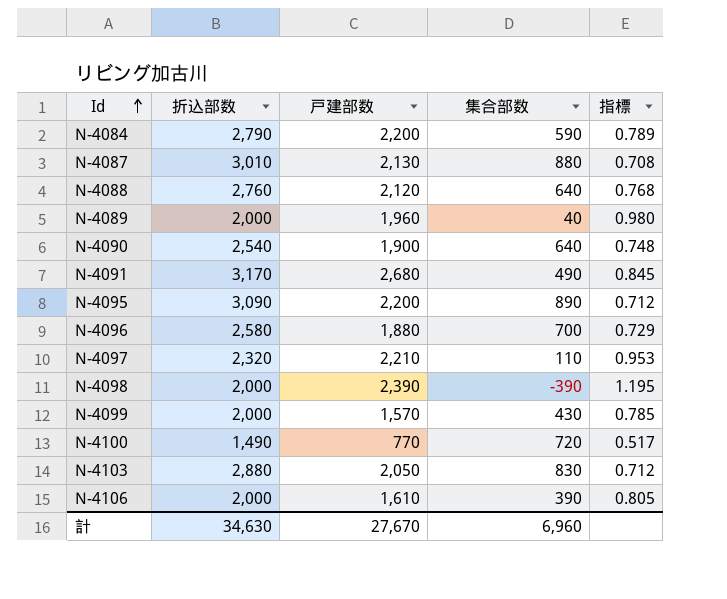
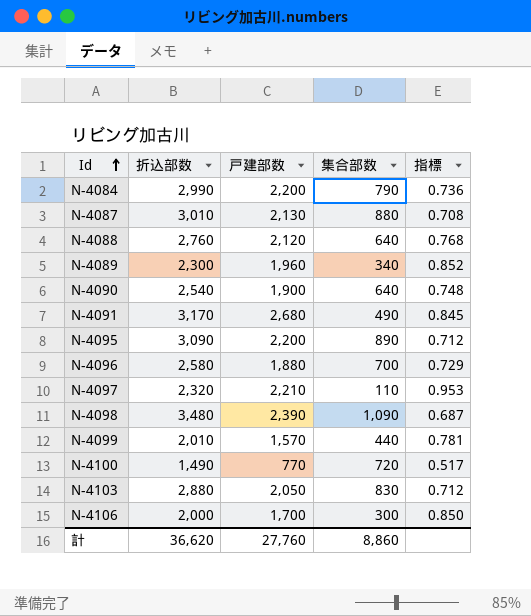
N-4084 | 折込部数: 2,790 -> 2,990
N-4084 | 集合部数: 590 -> 790
N-4084 | 指標: 0.789 -> 0.736
N-4089 | 折込部数: 2,000 -> 2,300
N-4089 | 集合部数: 40 -> 340
N-4089 | 指標: 0.980 -> 0.852
N-4098 | 折込部数: 2,000 -> 3,480
N-4098 | 集合部数: -390 -> 1,090
N-4098 | 指標: 1.195 -> 0.687
N-4099 | 折込部数: 2,000 -> 2,010
N-4099 | 集合部数: 430 -> 440
N-4099 | 指標: 0.785 -> 0.781
N-4106 | 戸建部数: 1,610 -> 1,700
N-4106 | 集合部数: 390 -> 300
N-4106 | 指標: 0.805 -> 0.850
計 | 折込部数: 34,630 -> 36,620
計 | 戸建部数: 27,670 -> 27,760
計 | 集合部数: 6,960 -> 8,860

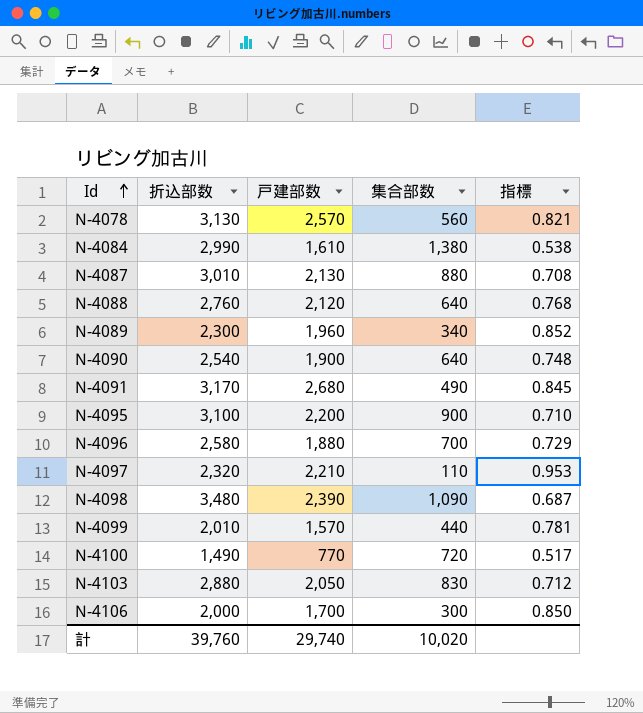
row N-4078: none -> 3,130 | 2,570 | 560 | 0.821
N-4084 | 戸建部数: 2,200 -> 1,610
N-4084 | 集合部数: 790 -> 1,380
N-4084 | 指標: 0.736 -> 0.538
N-4095 | 折込部数: 3,090 -> 3,100
N-4095 | 集合部数: 890 -> 900
N-4095 | 指標: 0.712 -> 0.710
計 | 折込部数: 36,620 -> 39,760
計 | 戸建部数: 27,760 -> 29,740
計 | 集合部数: 8,860 -> 10,020

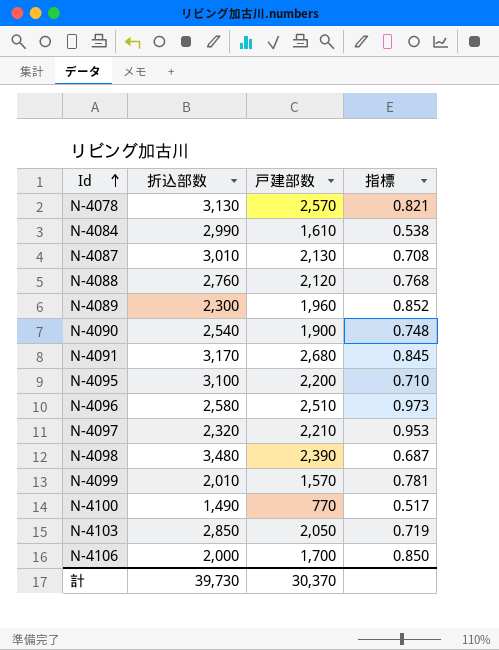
column 集合部数 | formula: [折込部数] - [戸建部数] -> none
N-4096 | 戸建部数: 1,880 -> 2,510
N-4096 | 指標: 0.729 -> 0.973
N-4103 | 折込部数: 2,880 -> 2,850
N-4103 | 指標: 0.712 -> 0.719
計 | 折込部数: 39,760 -> 39,730
計 | 戸建部数: 29,740 -> 30,370

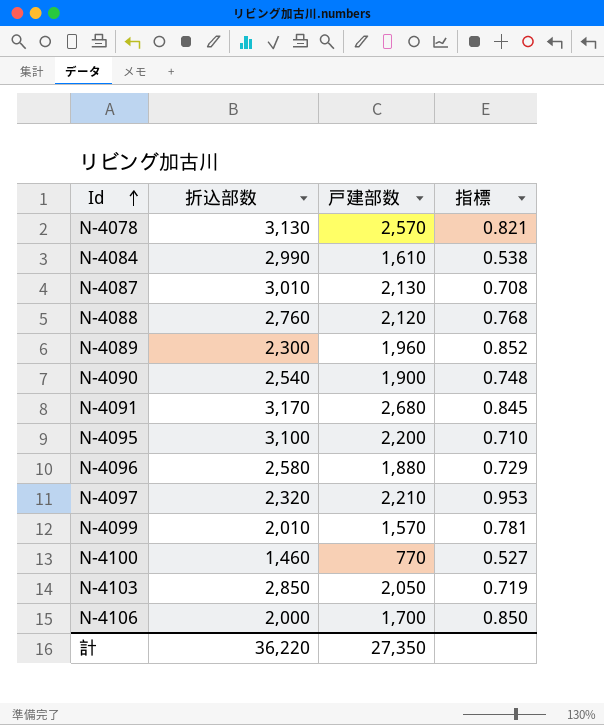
row N-4098: 3,480 | 2,390 | 0.687 -> none
N-4096 | 戸建部数: 2,510 -> 1,880
N-4096 | 指標: 0.973 -> 0.729
N-4100 | 折込部数: 1,490 -> 1,460
N-4100 | 指標: 0.517 -> 0.527
計 | 折込部数: 39,730 -> 36,220
計 | 戸建部数: 30,370 -> 27,350

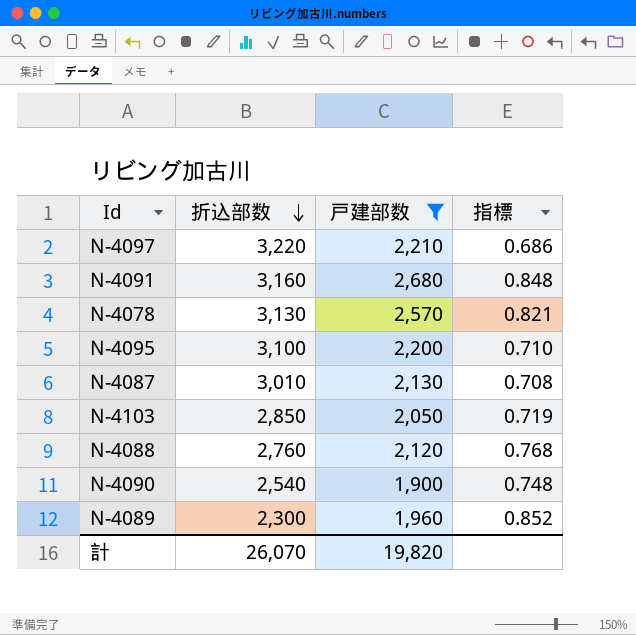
filter: none -> 戸建部数 >= 1,900
row order: Id ascending -> 折込部数 descending
N-4097 | 折込部数: 2,320 -> 3,220
N-4097 | 指標: 0.953 -> 0.686
N-4091 | 折込部数: 3,170 -> 3,160
N-4091 | 指標: 0.845 -> 0.848
計 | 折込部数: 36,220 -> 26,070
計 | 戸建部数: 27,350 -> 19,820

